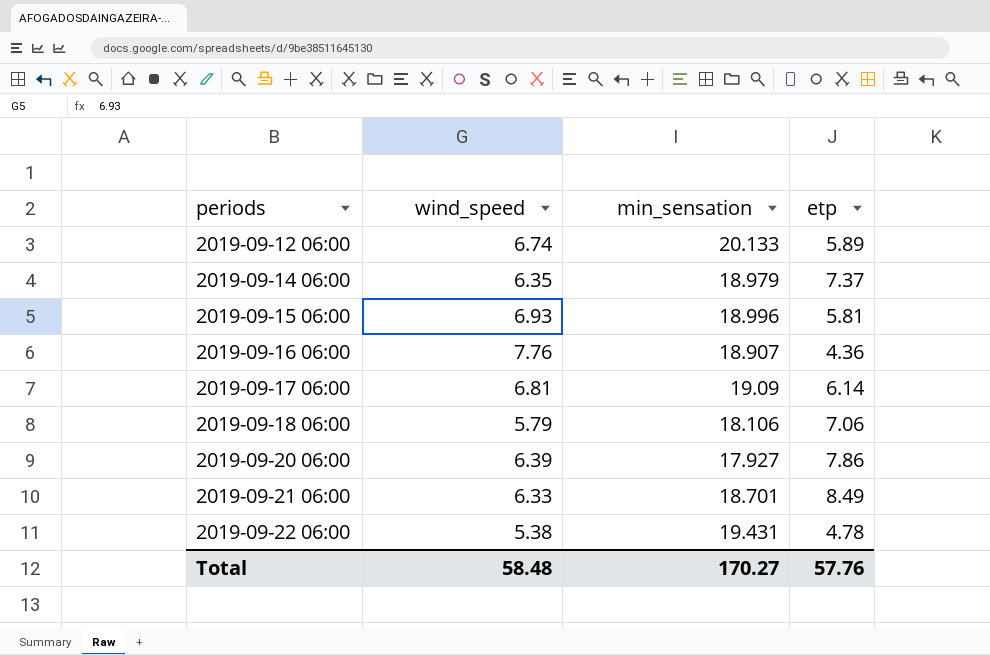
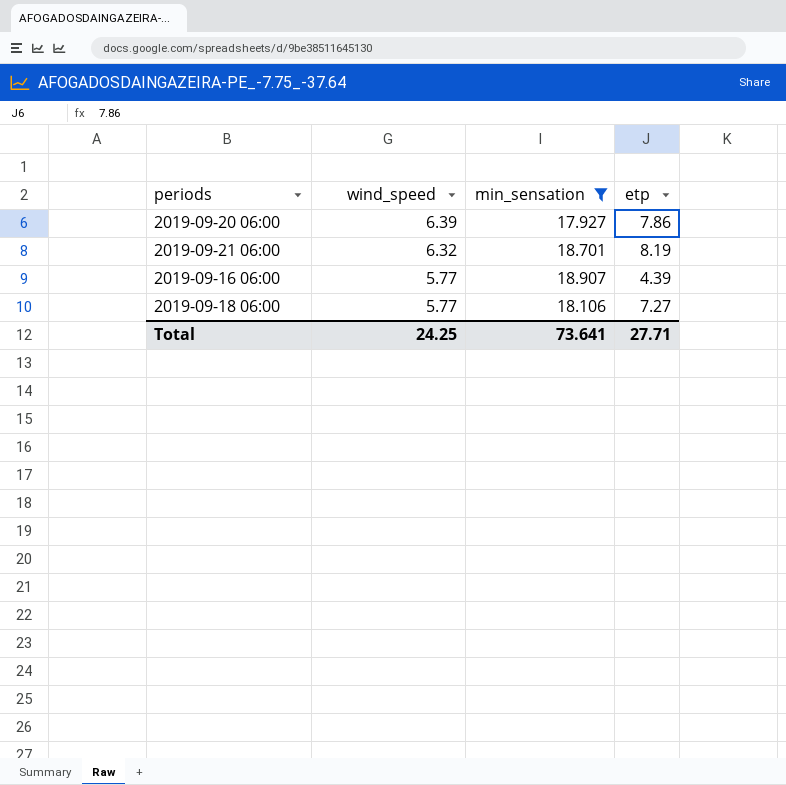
filter: none -> min_sensation <= 18.907
row order: periods ascending -> wind_speed descending
2019-09-21 06:00 | wind_speed: 6.33 -> 6.32
2019-09-21 06:00 | etp: 8.49 -> 8.19
2019-09-16 06:00 | wind_speed: 7.76 -> 5.77
2019-09-16 06:00 | etp: 4.36 -> 4.39
2019-09-18 06:00 | wind_speed: 5.79 -> 5.77
2019-09-18 06:00 | etp: 7.06 -> 7.27
Total | wind_speed: 58.48 -> 24.25
Total | min_sensation: 170.27 -> 73.641
Total | etp: 57.76 -> 27.71

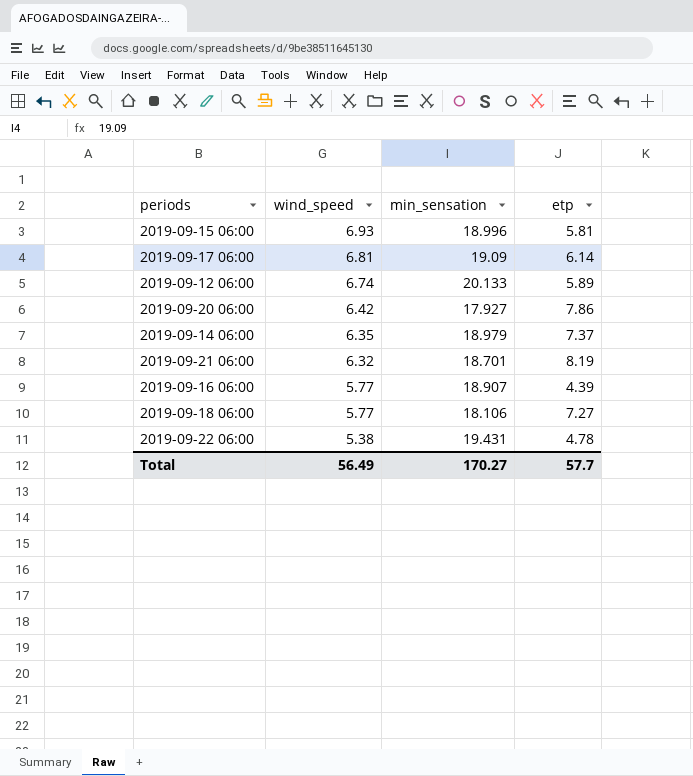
filter: min_sensation <= 18.907 -> none
2019-09-20 06:00 | wind_speed: 6.39 -> 6.42
Total | wind_speed: 24.25 -> 56.49
Total | min_sensation: 73.641 -> 170.27
Total | etp: 27.71 -> 57.7

